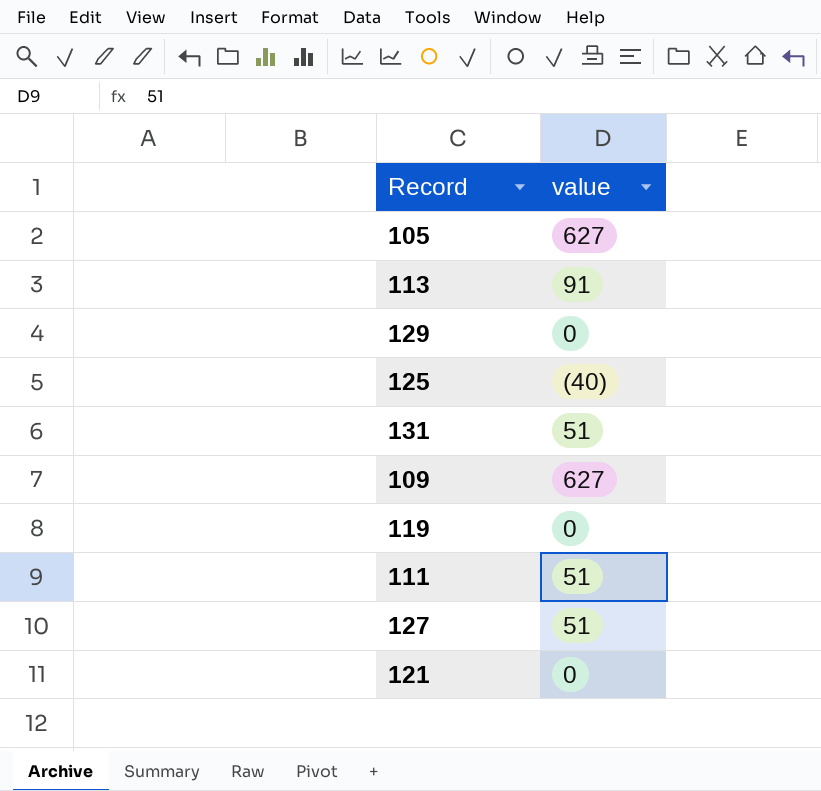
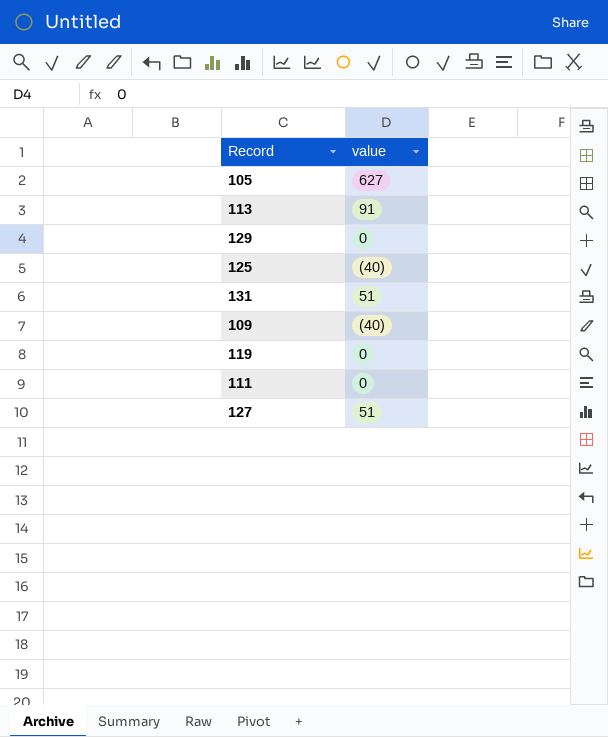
row 121: 0 -> none
109 | value: 627 -> (40)
111 | value: 51 -> 0

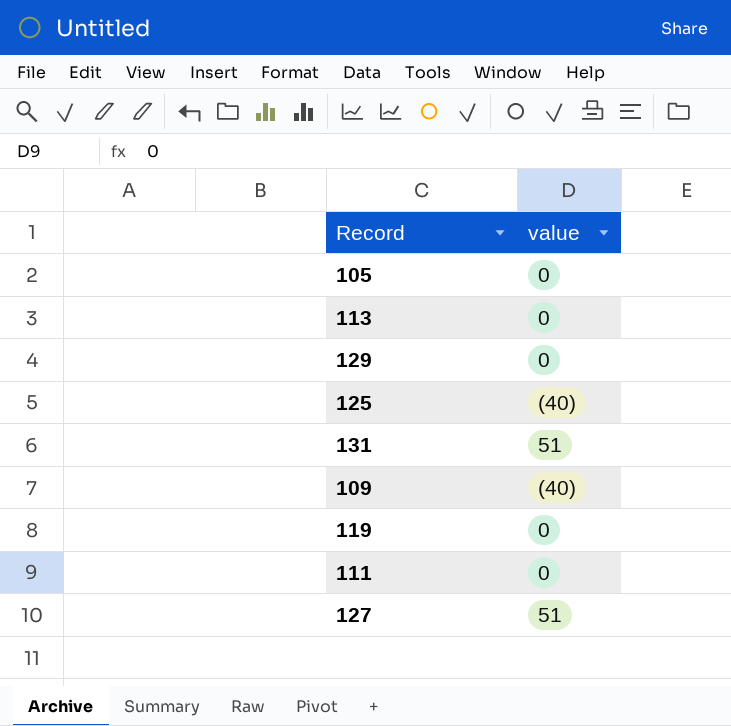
105 | value: 627 -> 0
113 | value: 91 -> 0

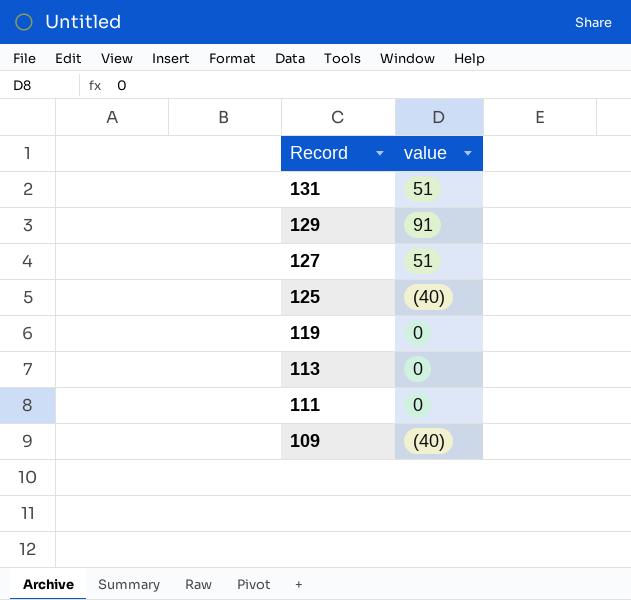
row order: none -> Record descending
row 105: 0 -> none
129 | value: 0 -> 91

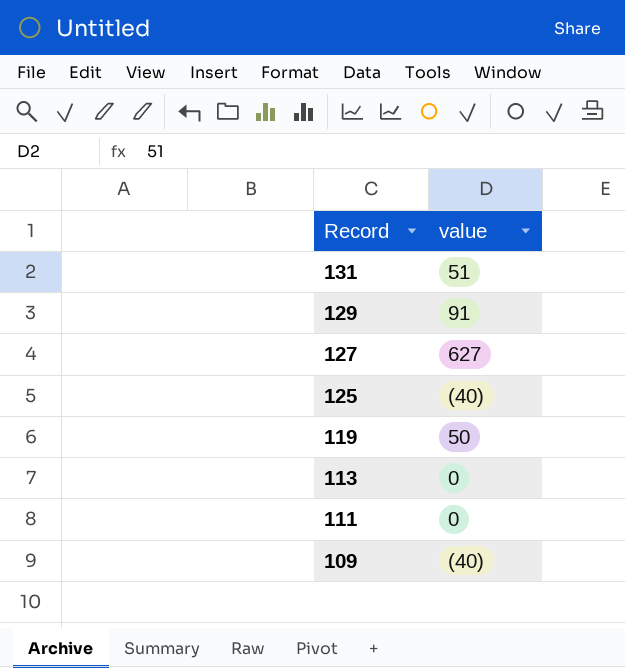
127 | value: 51 -> 627
119 | value: 0 -> 50

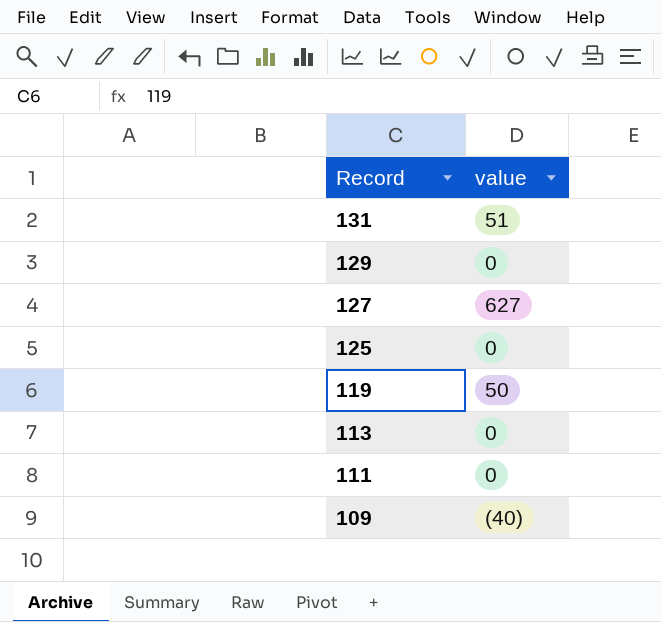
129 | value: 91 -> 0
125 | value: (40) -> 0

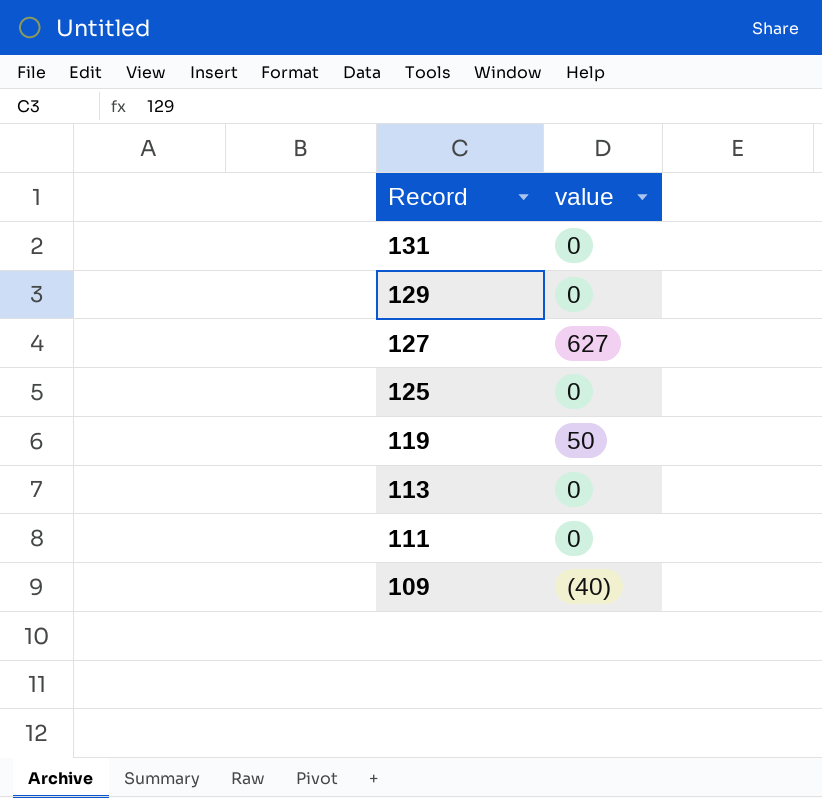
131 | value: 51 -> 0

